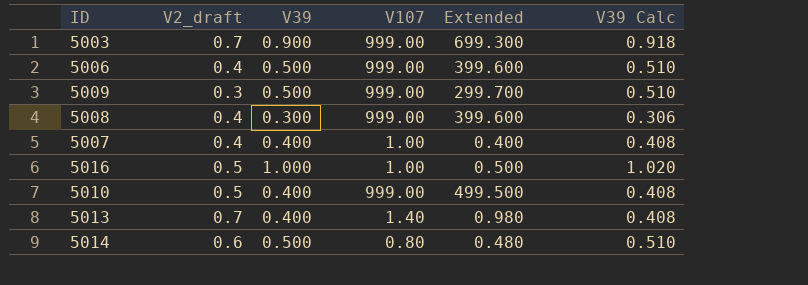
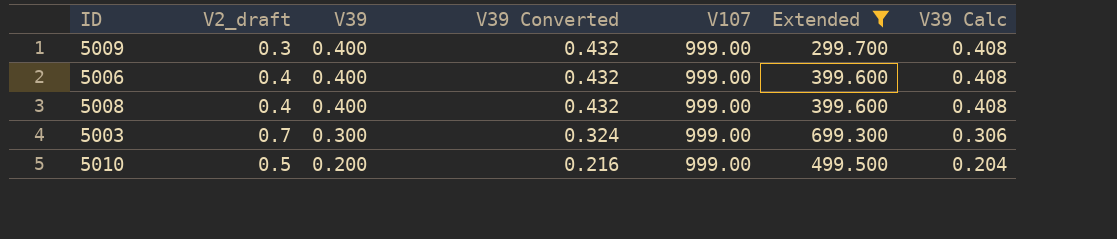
filter: none -> Extended >= 299.700
row order: none -> V39 descending
column V39 Converted | formula: none -> [V39] * 1.08
5009 | V39: 0.500 -> 0.400
5009 | V39 Calc: 0.510 -> 0.408
5006 | V39: 0.500 -> 0.400
5006 | V39 Calc: 0.510 -> 0.408
5008 | V39: 0.300 -> 0.400
5008 | V39 Calc: 0.306 -> 0.408
5003 | V39: 0.900 -> 0.300
5003 | V39 Calc: 0.918 -> 0.306
5010 | V39: 0.400 -> 0.200
5010 | V39 Calc: 0.408 -> 0.204

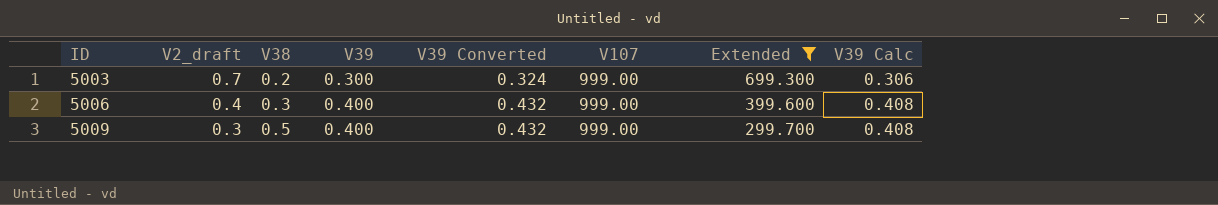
row order: V39 descending -> ID ascending
column V38 | position: none -> 3
row 5008: 0.4 | 0.400 | 0.432 | 999.00 | 399.600 | 0.408 -> none
row 5010: 0.5 | 0.200 | 0.216 | 999.00 | 499.500 | 0.204 -> none

